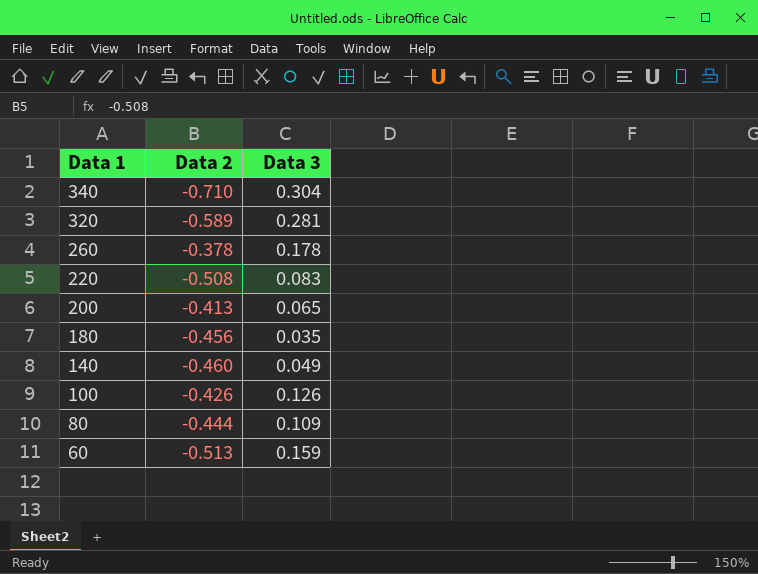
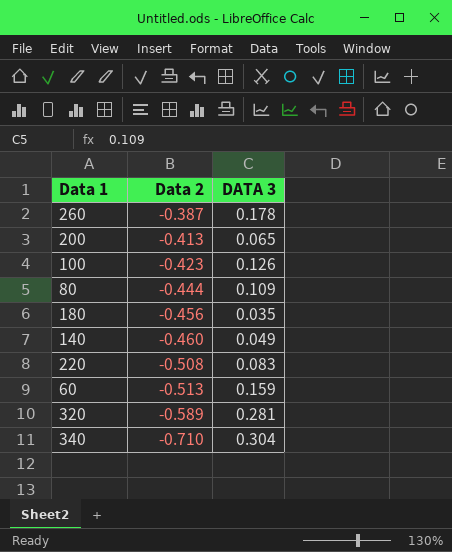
row order: Data 1 descending -> Data 2 descending
column name: Data 3 -> DATA 3
260 | Data 2: -0.378 -> -0.387
100 | Data 2: -0.426 -> -0.423

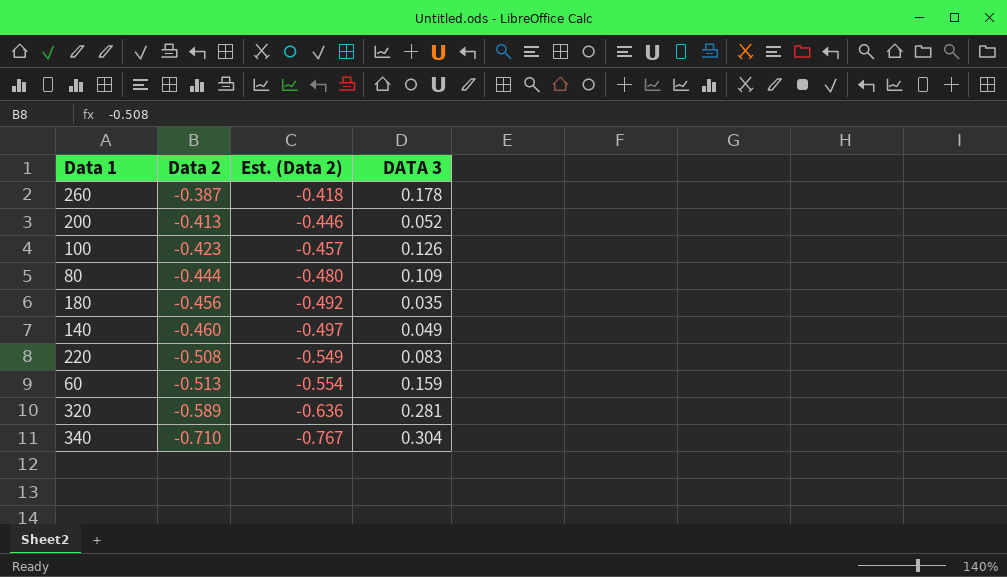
column Est. (Data 2) | formula: none -> [Data 2] * 1.08
200 | DATA 3: 0.065 -> 0.052

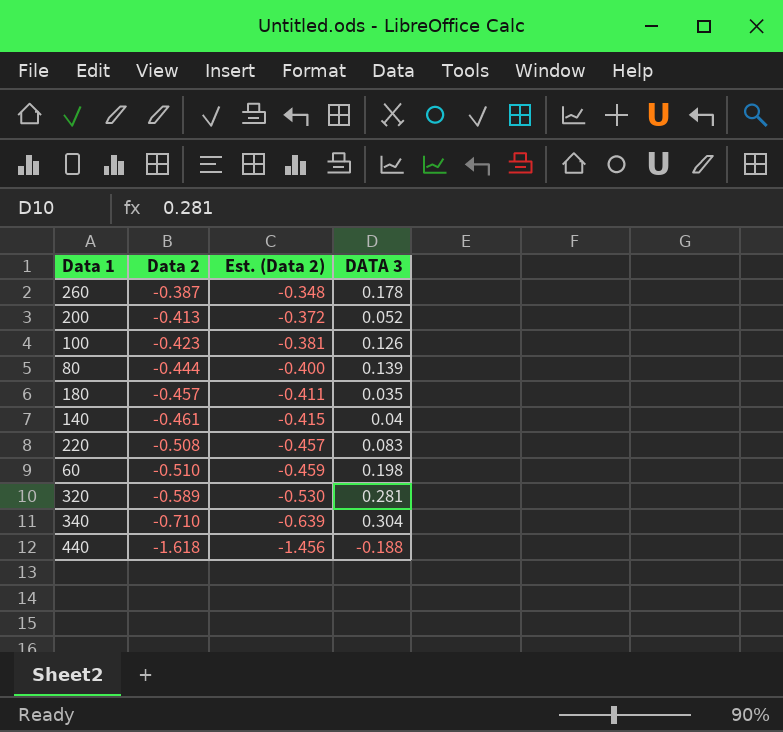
column Est. (Data 2) | formula: [Data 2] * 1.08 -> [Data 2] * 0.9
80 | DATA 3: 0.109 -> 0.139
180 | Data 2: -0.456 -> -0.457
140 | Data 2: -0.460 -> -0.461
140 | DATA 3: 0.049 -> 0.04
60 | Data 2: -0.513 -> -0.510
60 | DATA 3: 0.159 -> 0.198
row 440: none -> -1.618 | -1.456 | -0.188

